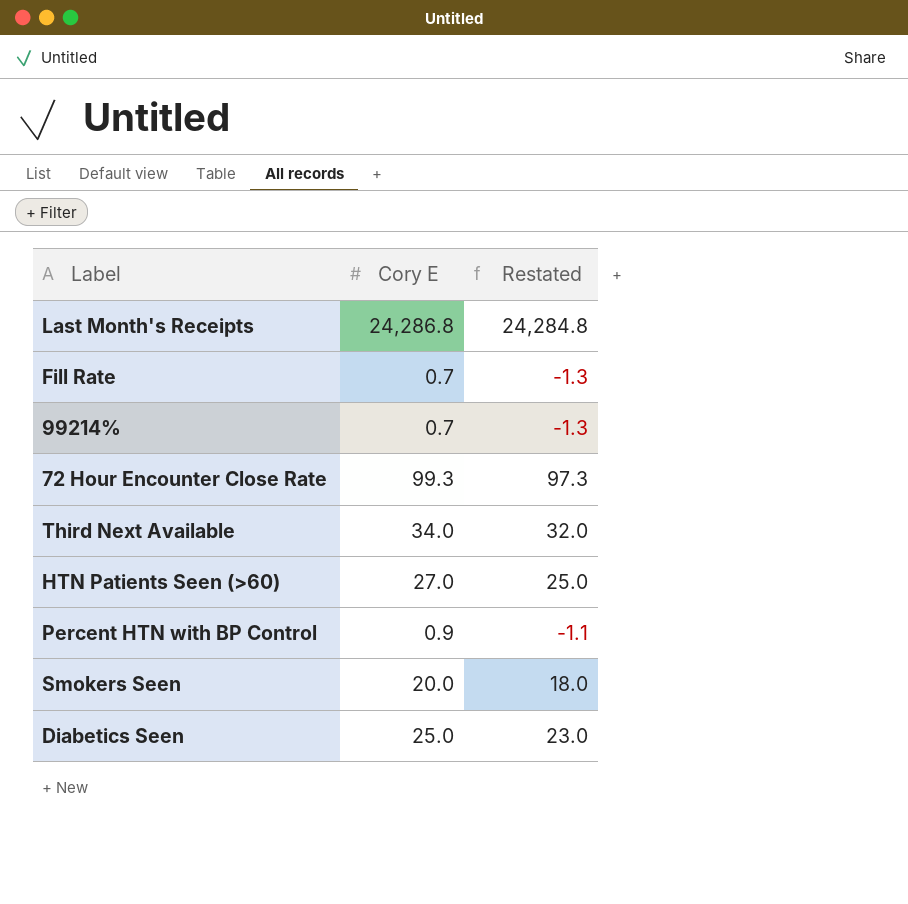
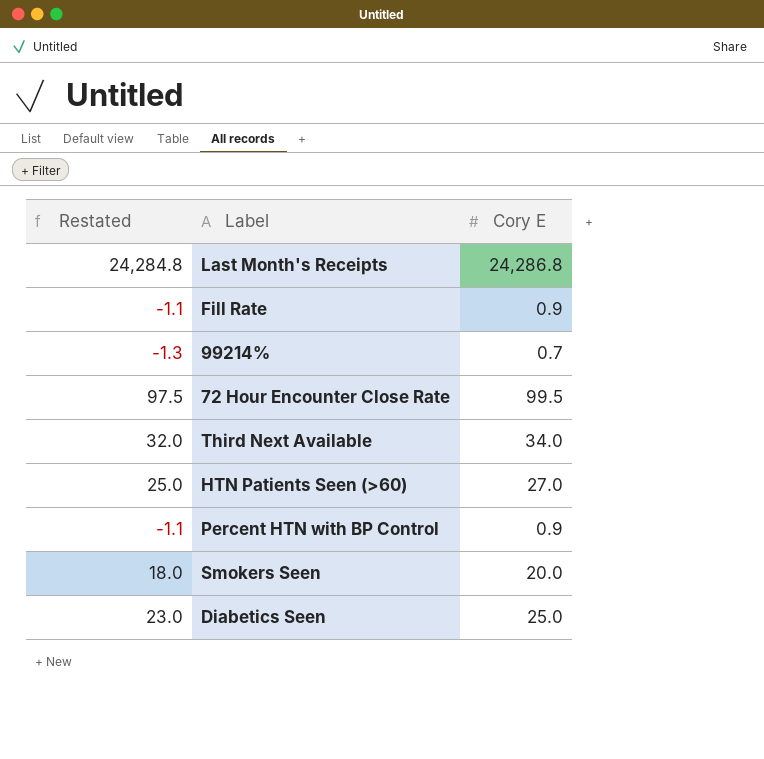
column Restated | position: 3 -> 1
Fill Rate | Restated: -1.3 -> -1.1
Fill Rate | Cory E: 0.7 -> 0.9
72 Hour Encounter Close Rate | Restated: 97.3 -> 97.5
72 Hour Encounter Close Rate | Cory E: 99.3 -> 99.5

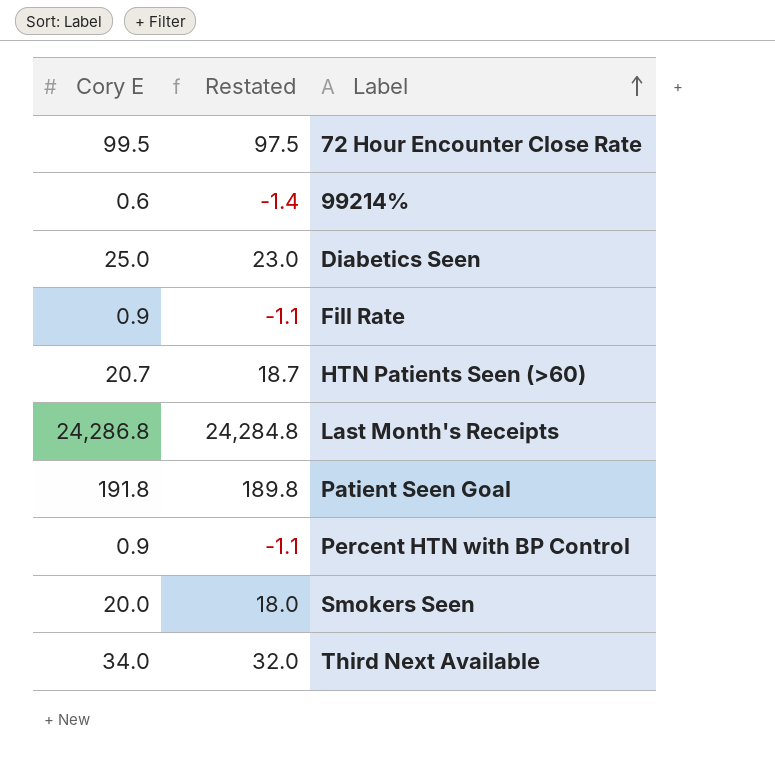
row order: none -> Label ascending
column Cory E | position: 3 -> 1
99214% | Cory E: 0.7 -> 0.6
99214% | Restated: -1.3 -> -1.4
HTN Patients Seen (>60) | Cory E: 27.0 -> 20.7
HTN Patients Seen (>60) | Restated: 25.0 -> 18.7
row Patient Seen Goal: none -> 191.8 | 189.8

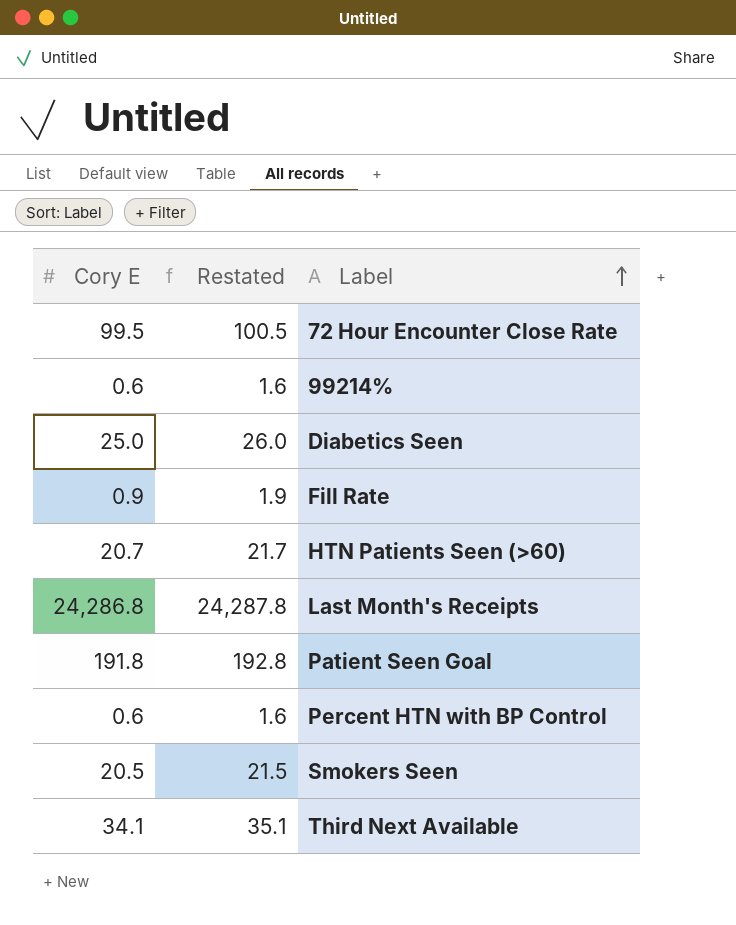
column Restated | formula: [Cory E] - 2 -> [Cory E] + 1
Percent HTN with BP Control | Cory E: 0.9 -> 0.6
Smokers Seen | Cory E: 20.0 -> 20.5
Third Next Available | Cory E: 34.0 -> 34.1

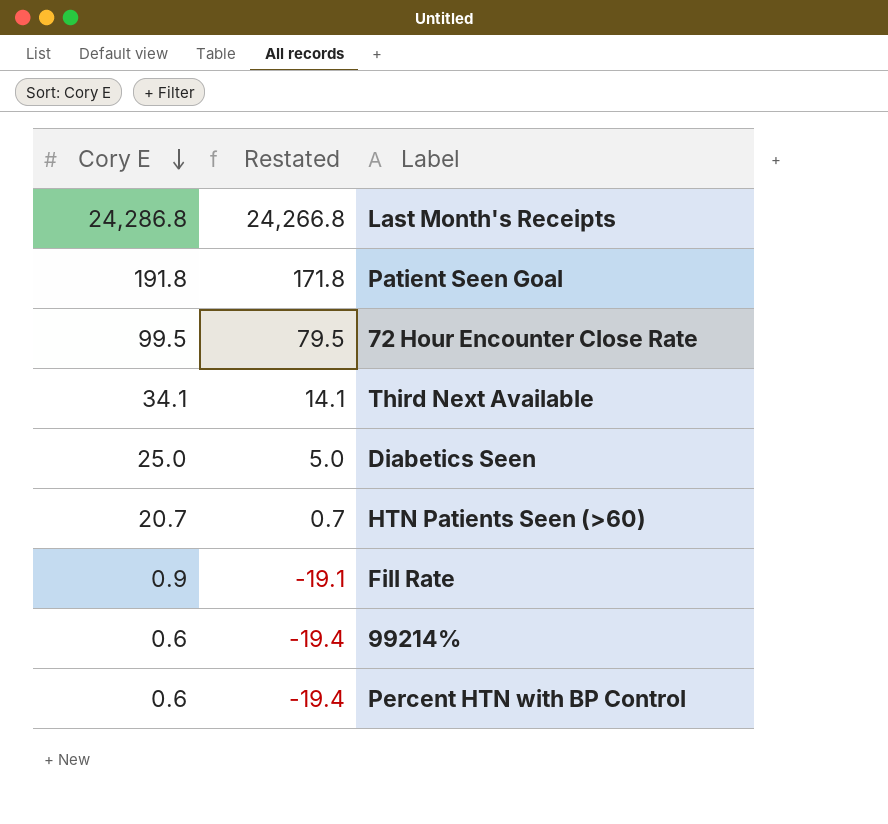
row order: Label ascending -> Cory E descending
column Restated | formula: [Cory E] + 1 -> [Cory E] - 20
row Smokers Seen: 20.5 | 21.5 -> none

